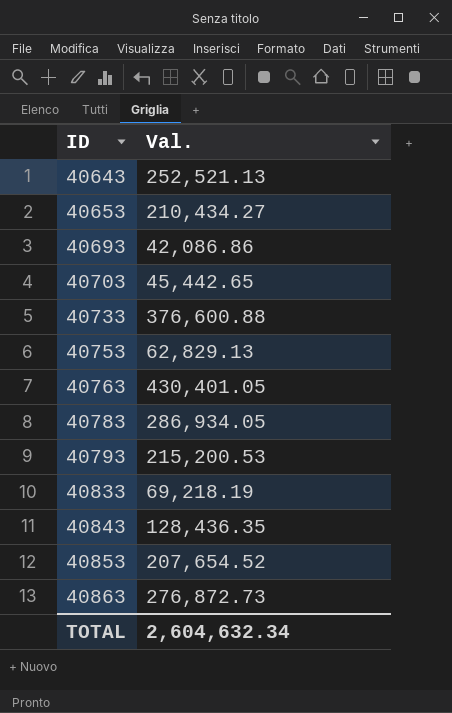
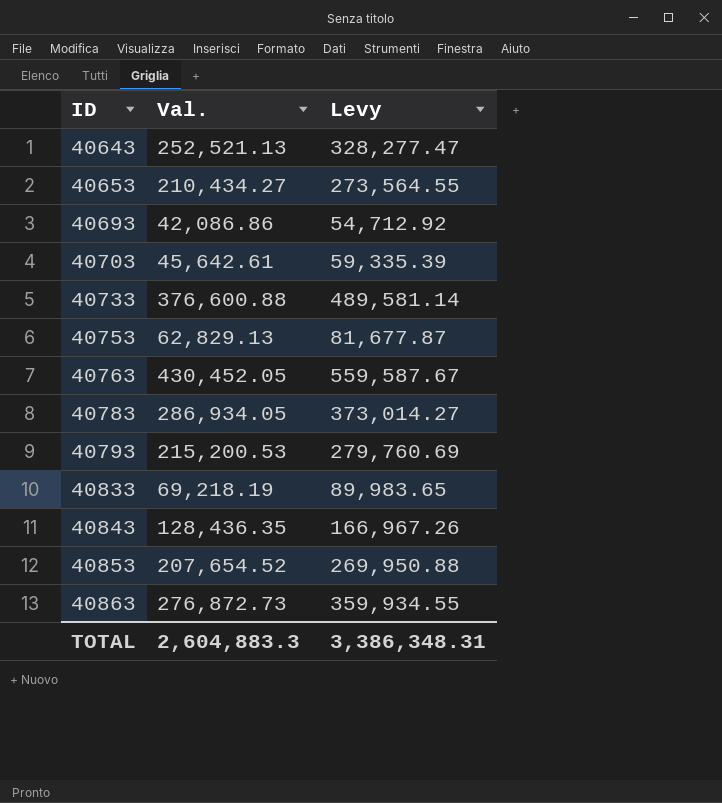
column Levy | formula: none -> [Val.] * 1.3
40703 | Val.: 45,442.65 -> 45,642.61
40763 | Val.: 430,401.05 -> 430,452.05
TOTAL | Val.: 2,604,632.34 -> 2,604,883.3

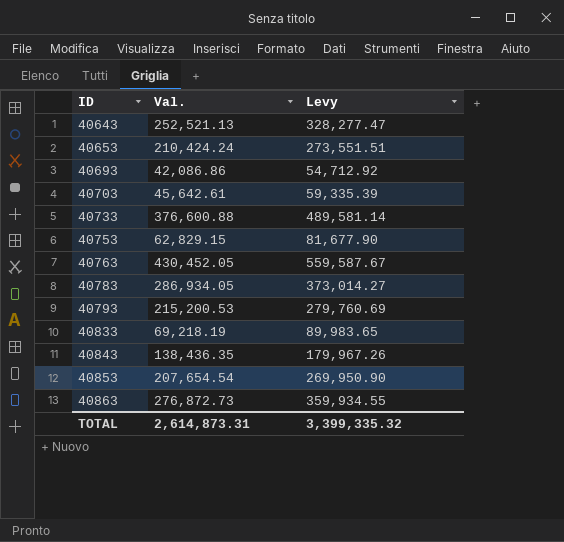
40653 | Val.: 210,434.27 -> 210,424.24
40653 | Levy: 273,564.55 -> 273,551.51
40753 | Val.: 62,829.13 -> 62,829.15
40753 | Levy: 81,677.87 -> 81,677.90
40843 | Val.: 128,436.35 -> 138,436.35
40843 | Levy: 166,967.26 -> 179,967.26
40853 | Val.: 207,654.52 -> 207,654.54
40853 | Levy: 269,950.88 -> 269,950.90
TOTAL | Val.: 2,604,883.3 -> 2,614,873.31
TOTAL | Levy: 3,386,348.31 -> 3,399,335.32

